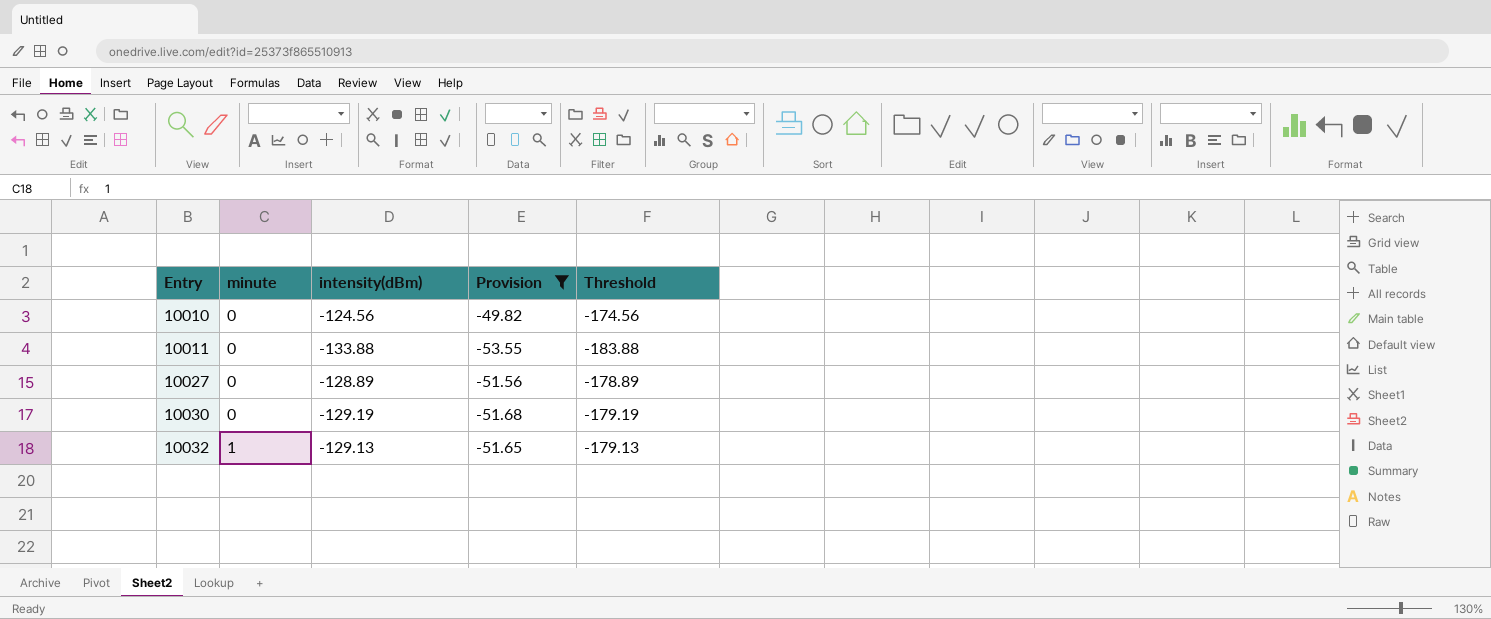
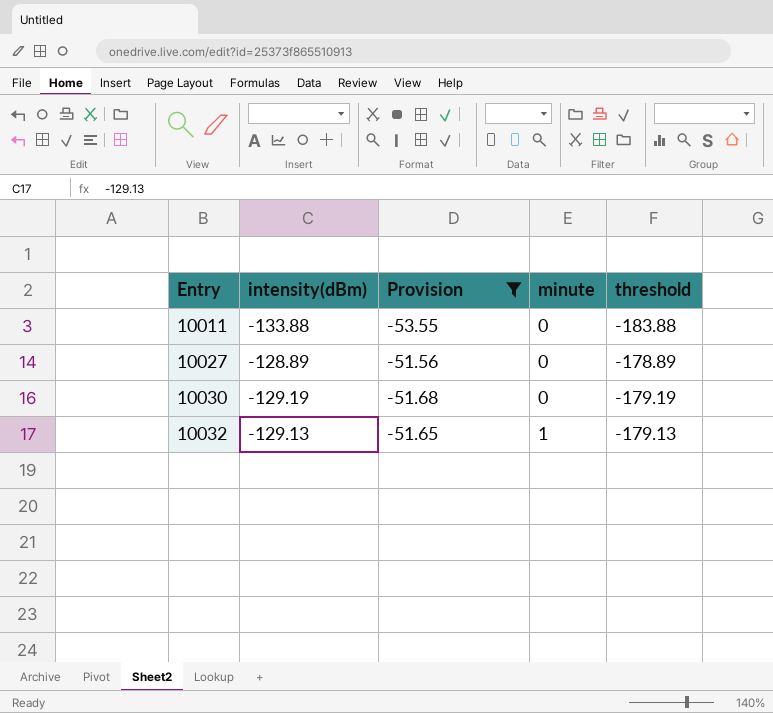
column minute | position: 2 -> 4
column name: Threshold -> threshold
row 10010: 0 | -124.56 | -49.82 | -174.56 -> none

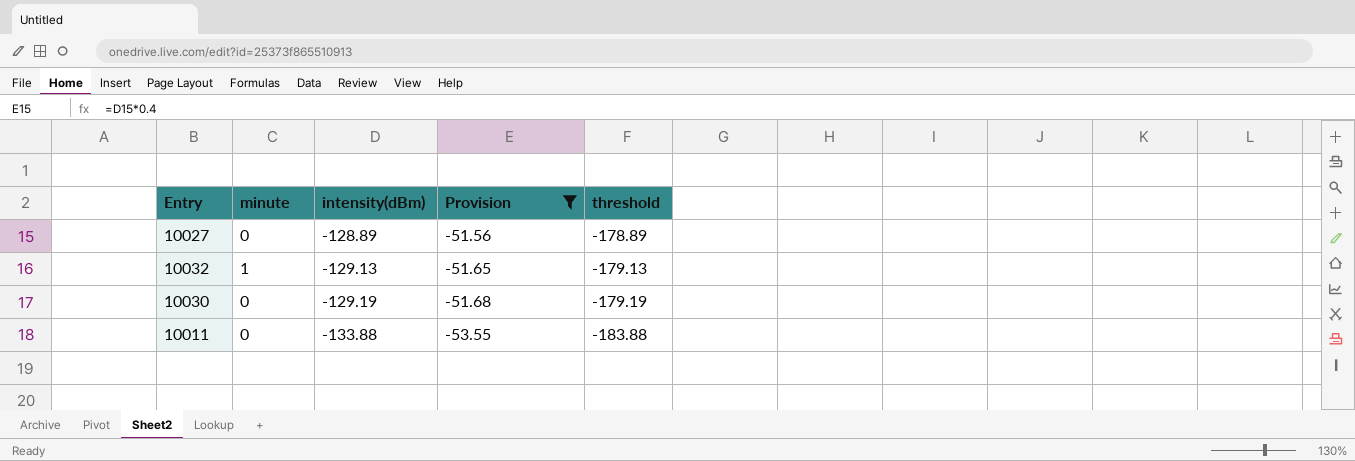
row order: Entry ascending -> intensity(dBm) descending
column minute | position: 4 -> 2

